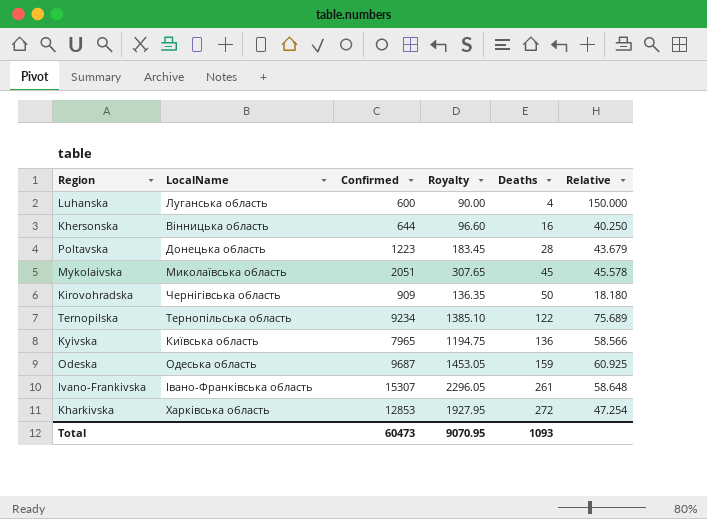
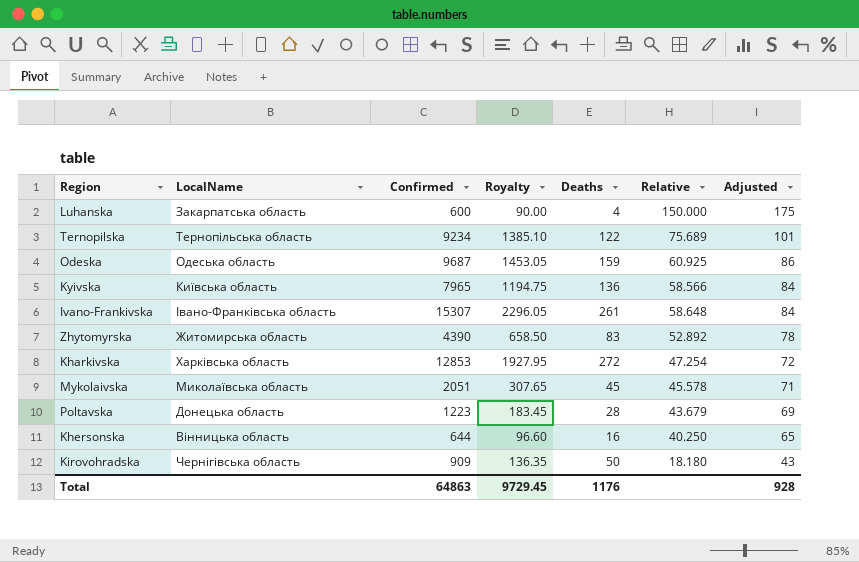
row order: Deaths ascending -> Adjusted descending
column Adjusted | formula: none -> [Relative] + 25
Luhanska | LocalName: Луганська область -> Закарпатська область
row Zhytomyrskа: none -> Житомирська область | 4390 | 658.50 | 83 | 52.892 | 78
Total | Confirmed: 60473 -> 64863
Total | Royalty: 9070.95 -> 9729.45
Total | Deaths: 1093 -> 1176

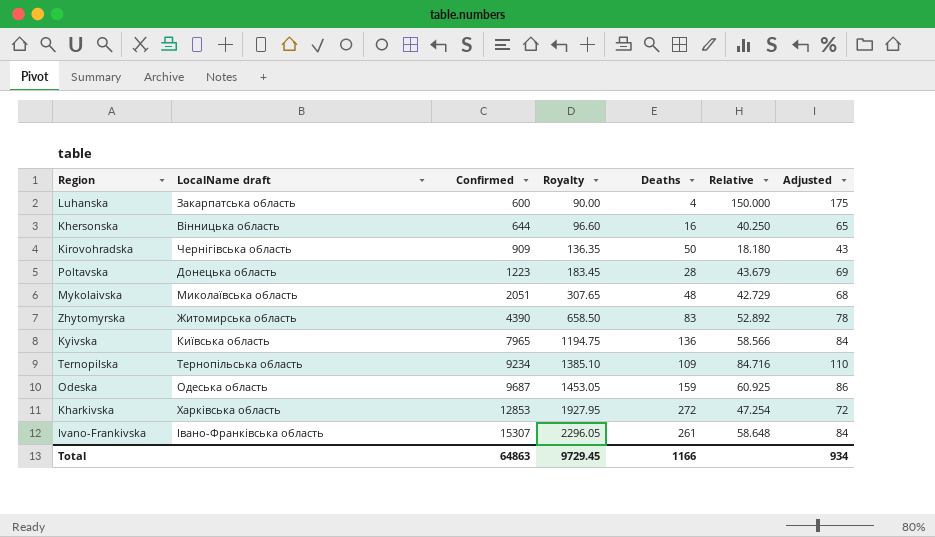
row order: Adjusted descending -> Confirmed ascending
column name: LocalName -> LocalName draft
Mykolaivska | Deaths: 45 -> 48
Mykolaivska | Relative: 45.578 -> 42.729
Mykolaivska | Adjusted: 71 -> 68
Ternopilska | Deaths: 122 -> 109
Ternopilska | Relative: 75.689 -> 84.716
Ternopilska | Adjusted: 101 -> 110
Total | Deaths: 1176 -> 1166
Total | Adjusted: 928 -> 934

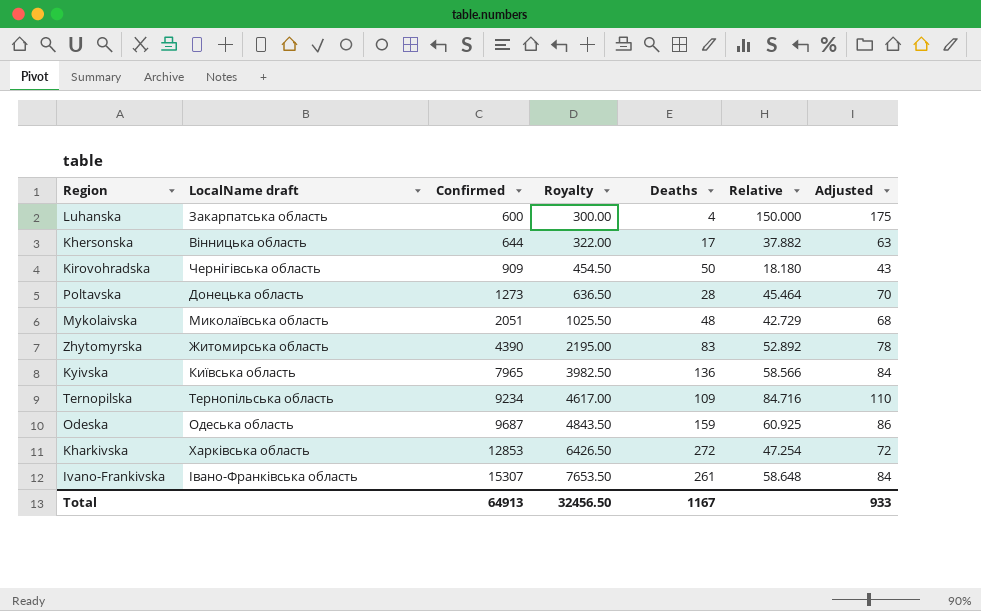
column Royalty | formula: [Confirmed] * 0.15 -> [Confirmed] * 0.5
Khersonska | Deaths: 16 -> 17
Khersonska | Relative: 40.250 -> 37.882
Khersonska | Adjusted: 65 -> 63
Poltavska | Confirmed: 1223 -> 1273
Poltavska | Relative: 43.679 -> 45.464
Poltavska | Adjusted: 69 -> 70
Total | Confirmed: 64863 -> 64913
Total | Royalty: 9729.45 -> 32456.50
Total | Deaths: 1166 -> 1167
Total | Adjusted: 934 -> 933

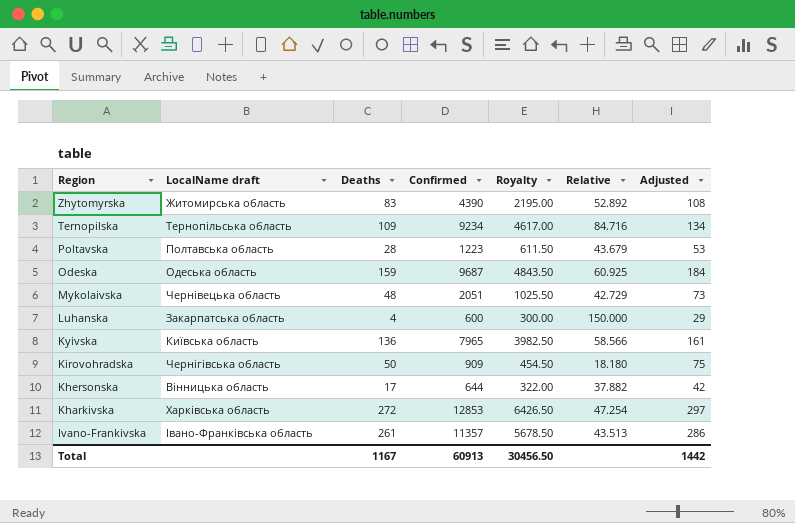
row order: Confirmed ascending -> Region descending
column Deaths | position: 5 -> 3
column Adjusted | formula: [Relative] + 25 -> [Deaths] + 25
Poltavska | LocalName draft: Донецька область -> Полтавська область
Poltavska | Confirmed: 1273 -> 1223
Poltavska | Royalty: 636.50 -> 611.50
Poltavska | Relative: 45.464 -> 43.679
Mykolaivska | LocalName draft: Миколаївська область -> Чернівецька область
Ivano-Frankivska | Confirmed: 15307 -> 11357
Ivano-Frankivska | Royalty: 7653.50 -> 5678.50
Ivano-Frankivska | Relative: 58.648 -> 43.513
Total | Confirmed: 64913 -> 60913
Total | Royalty: 32456.50 -> 30456.50
Total | Adjusted: 933 -> 1442

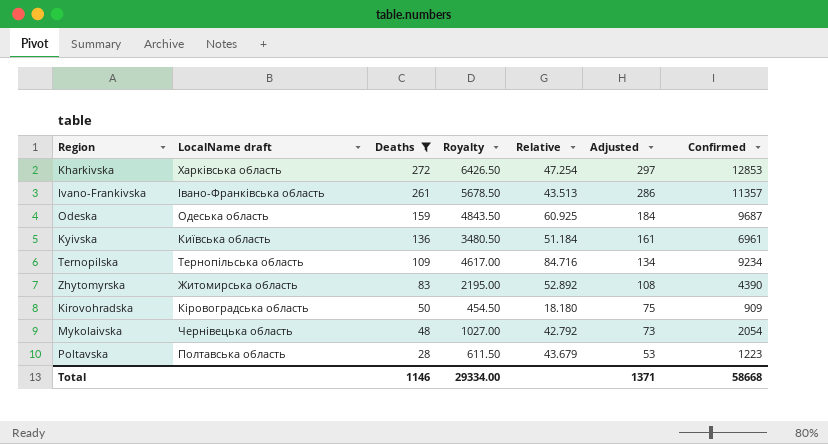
filter: none -> Deaths >= 28
row order: Region descending -> Deaths descending
column Confirmed | position: 4 -> 7
Kyivska | Royalty: 3982.50 -> 3480.50
Kyivska | Relative: 58.566 -> 51.184
Kyivska | Confirmed: 7965 -> 6961
Kirovohradska | LocalName draft: Чернігівська область -> Кіровоградська область
Mykolaivska | Royalty: 1025.50 -> 1027.00
Mykolaivska | Relative: 42.729 -> 42.792
Mykolaivska | Confirmed: 2051 -> 2054
Total | Deaths: 1167 -> 1146
Total | Royalty: 30456.50 -> 29334.00
Total | Adjusted: 1442 -> 1371
Total | Confirmed: 60913 -> 58668

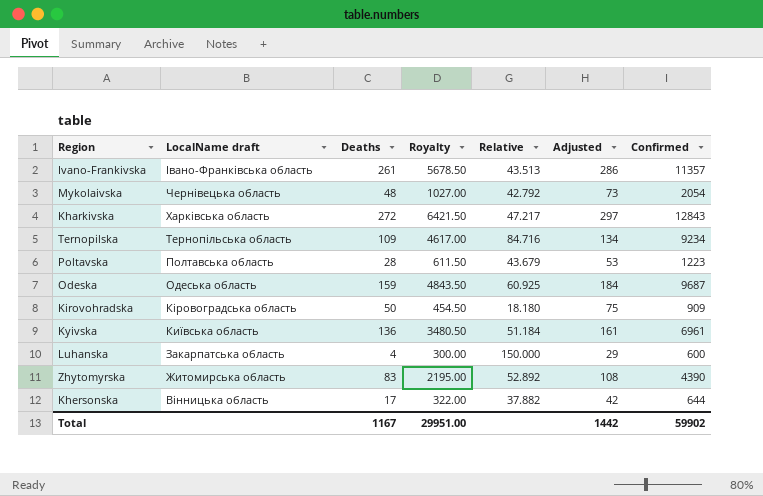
filter: Deaths >= 28 -> none
row order: Deaths descending -> LocalName draft descending
Kharkivska | Royalty: 6426.50 -> 6421.50
Kharkivska | Relative: 47.254 -> 47.217
Kharkivska | Confirmed: 12853 -> 12843
Total | Deaths: 1146 -> 1167
Total | Royalty: 29334.00 -> 29951.00
Total | Adjusted: 1371 -> 1442
Total | Confirmed: 58668 -> 59902

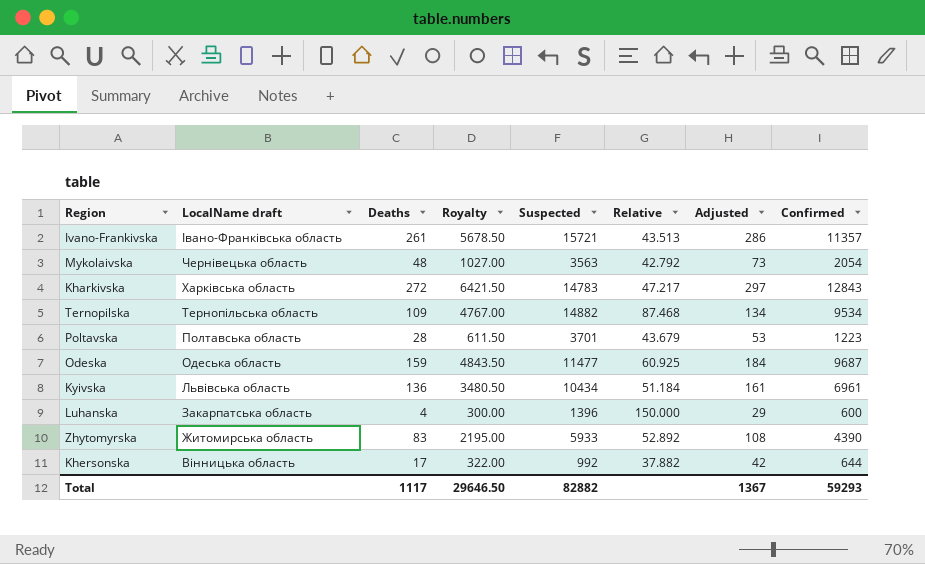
column Suspected | position: none -> 5
row Kirovohradska: Кіровоградська область | 50 | 454.50 | 18.180 | 75 | 909 -> none
Ternopilska | Royalty: 4617.00 -> 4767.00
Ternopilska | Relative: 84.716 -> 87.468
Ternopilska | Confirmed: 9234 -> 9534
Kyivska | LocalName draft: Київська область -> Львівська область
Total | Deaths: 1167 -> 1117
Total | Royalty: 29951.00 -> 29646.50
Total | Adjusted: 1442 -> 1367
Total | Confirmed: 59902 -> 59293

